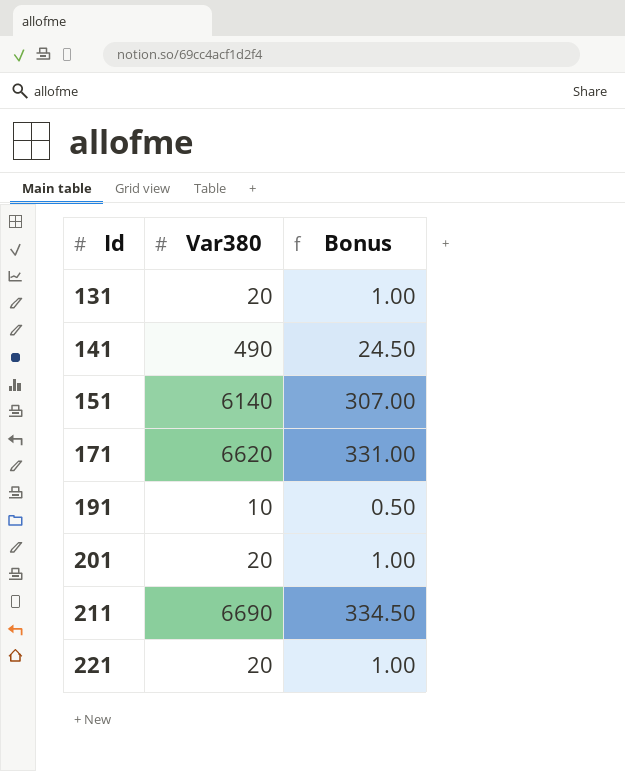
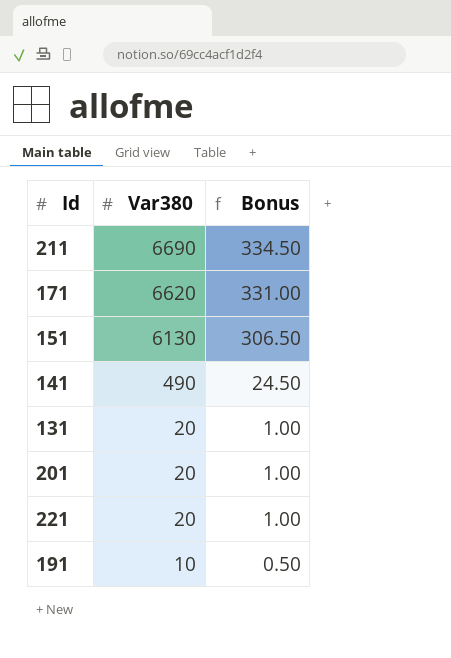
row order: Id ascending -> Var380 descending
151 | Var380: 6140 -> 6130
151 | Bonus: 307.00 -> 306.50

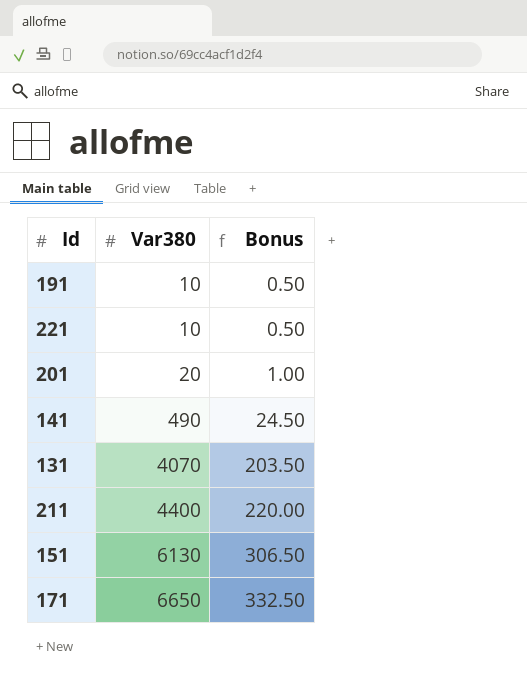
row order: Var380 descending -> Var380 ascending
221 | Var380: 20 -> 10
221 | Bonus: 1.00 -> 0.50
131 | Var380: 20 -> 4070
131 | Bonus: 1.00 -> 203.50
211 | Var380: 6690 -> 4400
211 | Bonus: 334.50 -> 220.00
171 | Var380: 6620 -> 6650
171 | Bonus: 331.00 -> 332.50

